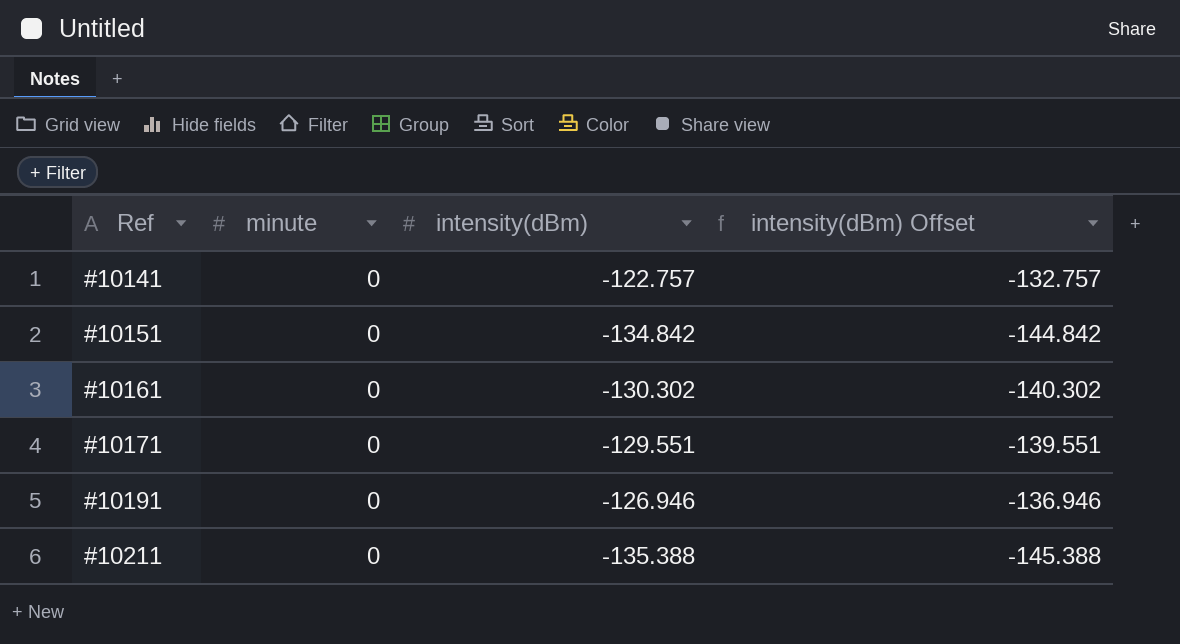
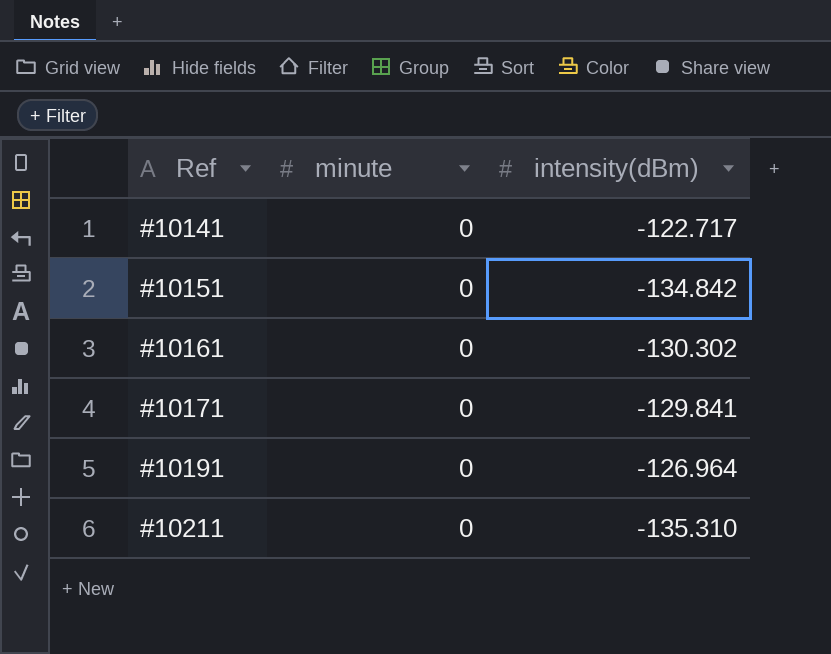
column intensity(dBm) Offset | formula: [intensity(dBm)] - 10 -> none
#10141 | intensity(dBm): -122.757 -> -122.717
#10171 | intensity(dBm): -129.551 -> -129.841
#10191 | intensity(dBm): -126.946 -> -126.964
#10211 | intensity(dBm): -135.388 -> -135.310

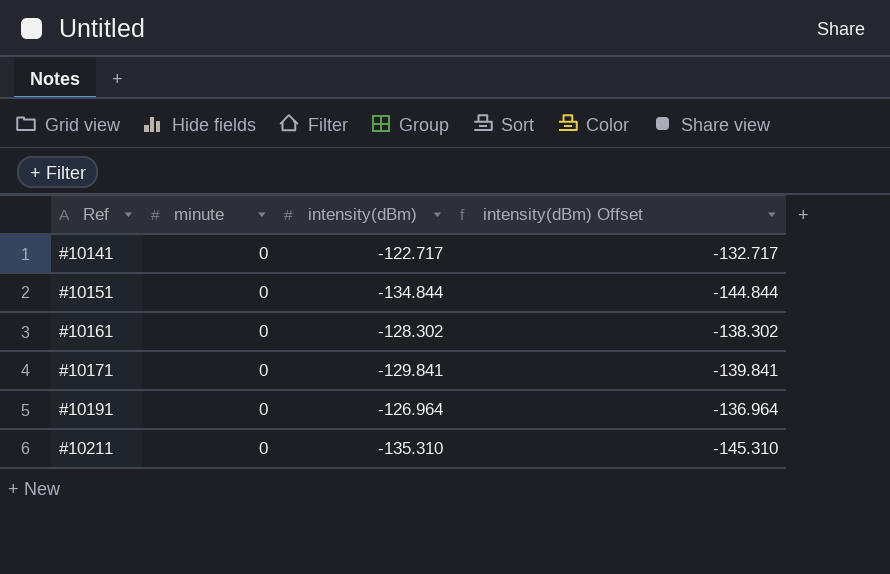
column intensity(dBm) Offset | formula: none -> [intensity(dBm)] - 10
#10151 | intensity(dBm): -134.842 -> -134.844
#10161 | intensity(dBm): -130.302 -> -128.302

